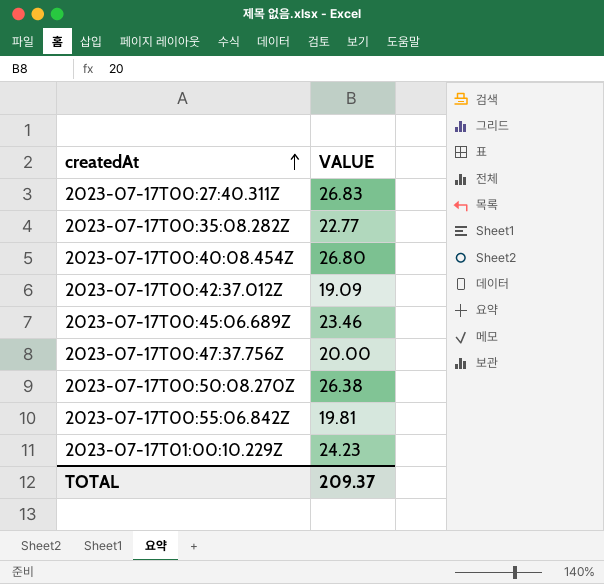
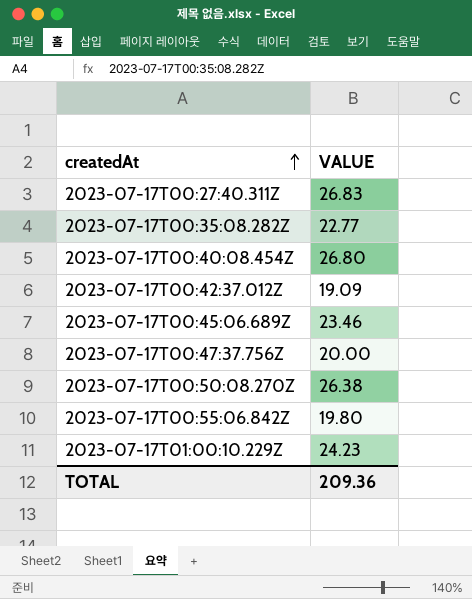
2023-07-17T00:55:06.842Z | VALUE: 19.81 -> 19.80
TOTAL | VALUE: 209.37 -> 209.36

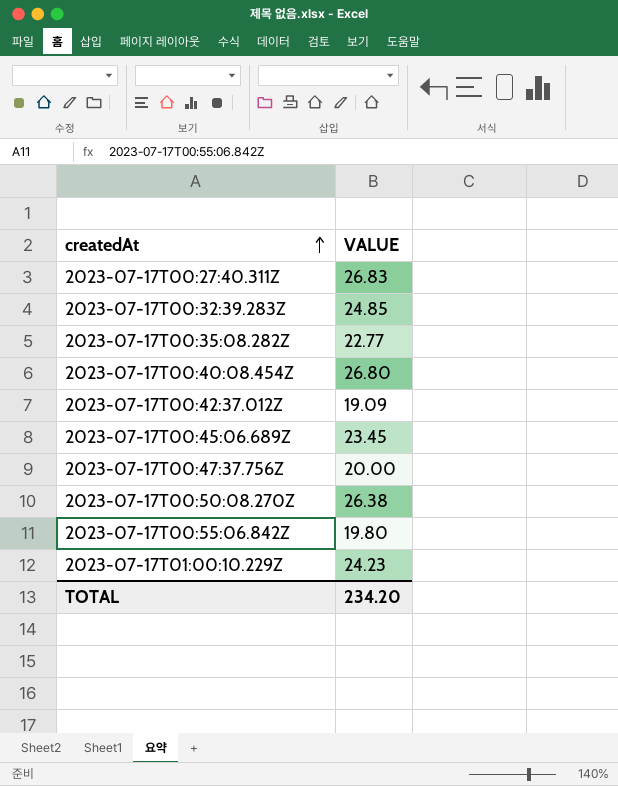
row 2023-07-17T00:32:39.283Z: none -> 24.85
2023-07-17T00:45:06.689Z | VALUE: 23.46 -> 23.45
TOTAL | VALUE: 209.36 -> 234.20

